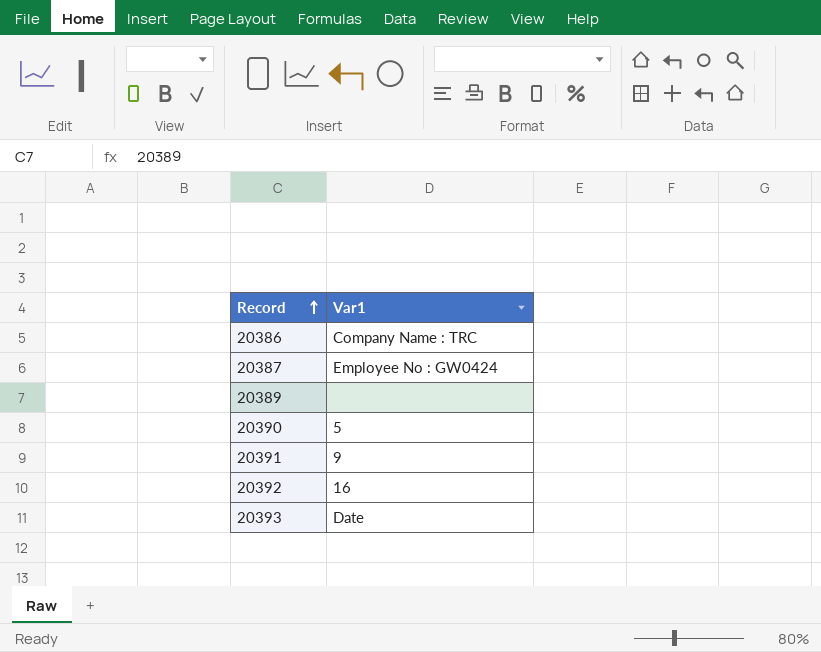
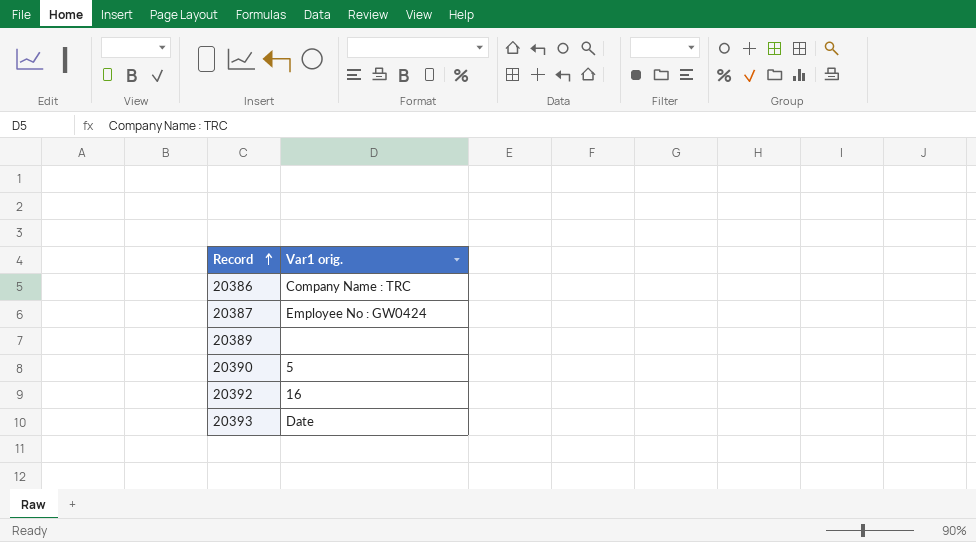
column name: Var1 -> Var1 orig.
row 20391: 9 -> none

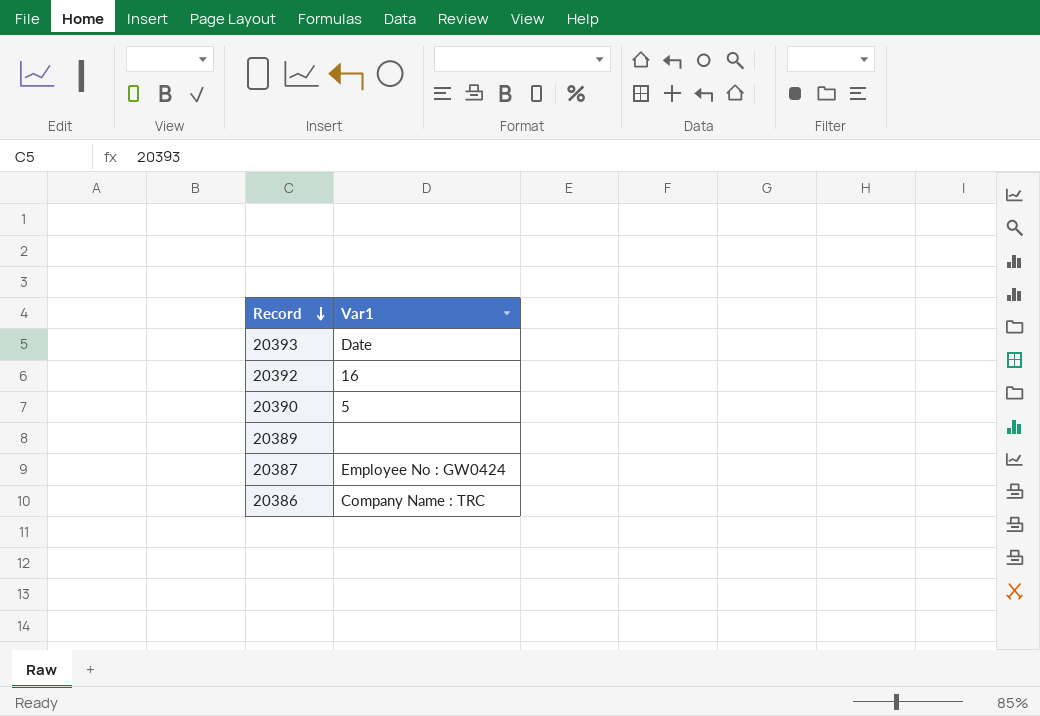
row order: Record ascending -> Record descending
column name: Var1 orig. -> Var1

